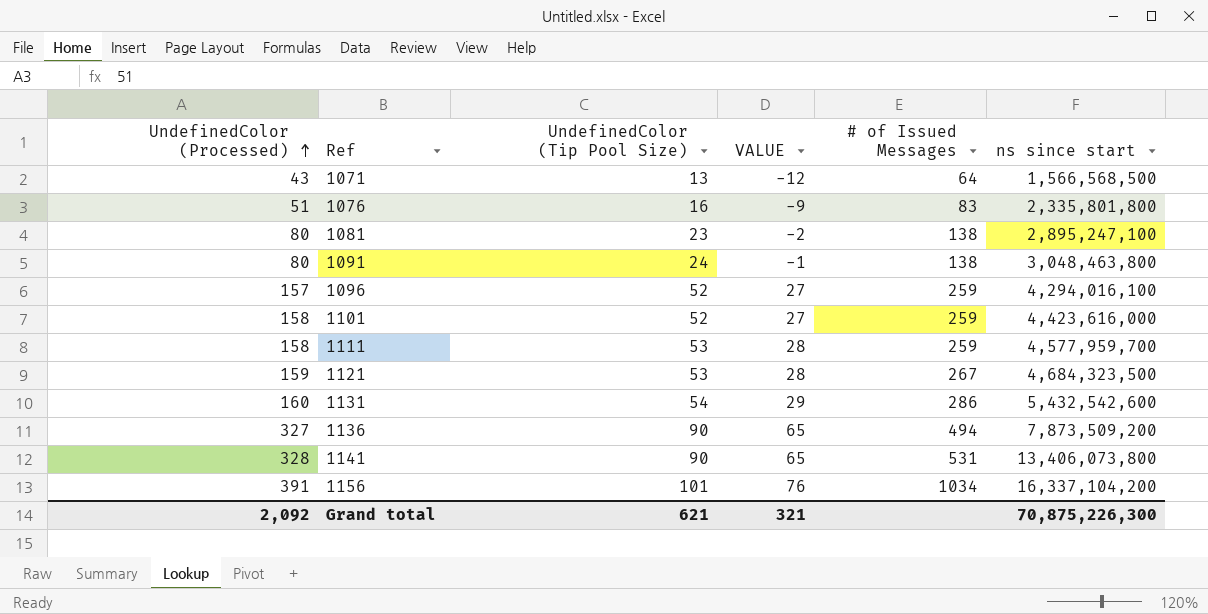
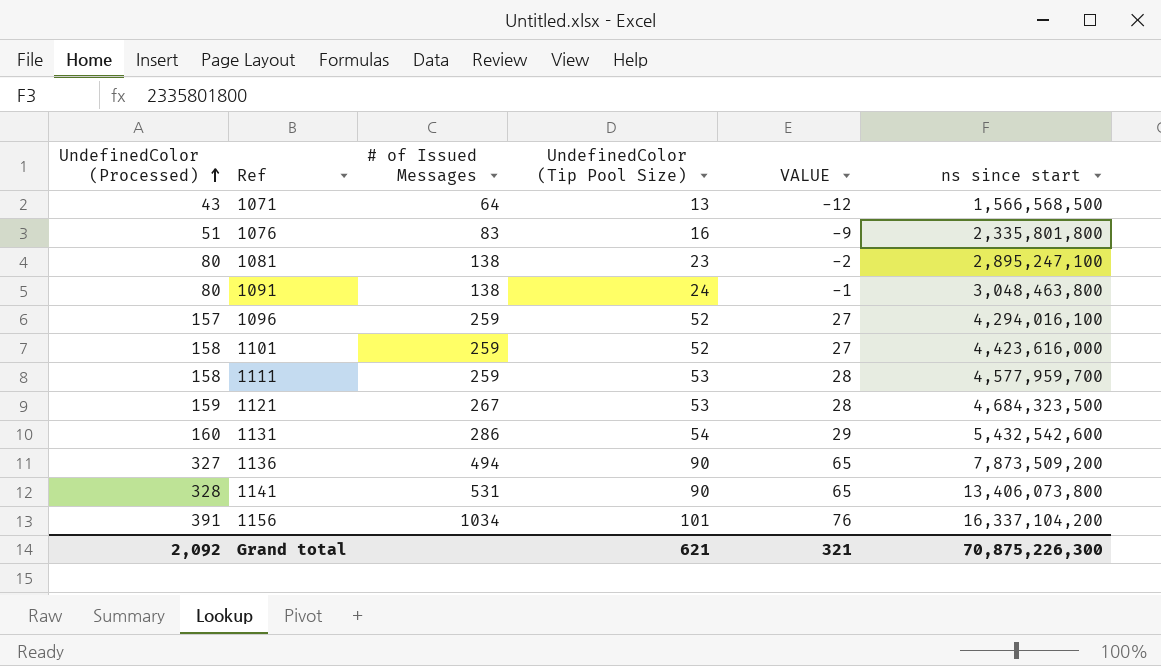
column # of Issued Messages | position: 5 -> 3

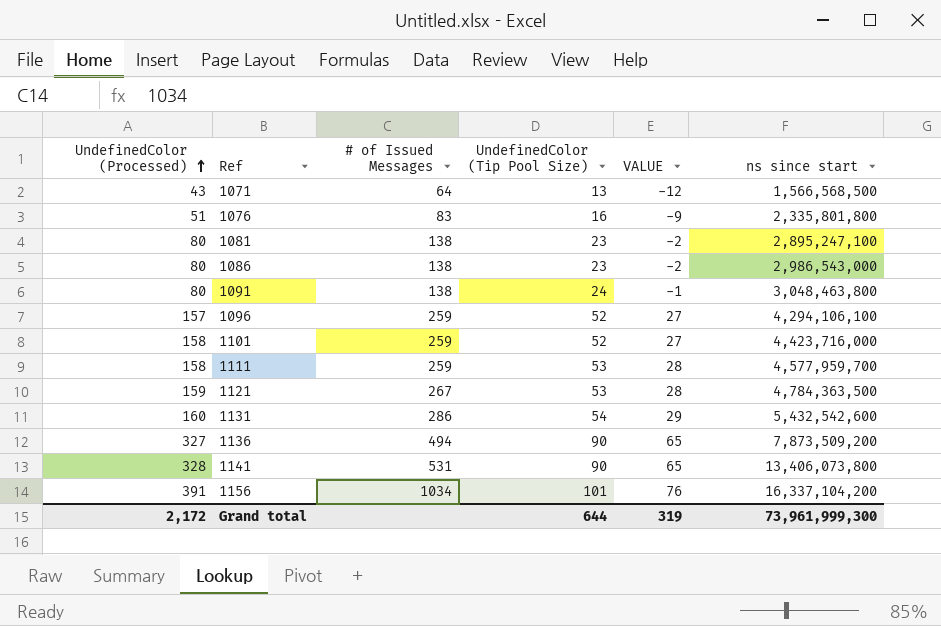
row 1086: none -> 80 | 138 | 23 | -2 | 2,986,543,000
1096 | ns since start: 4,294,016,100 -> 4,294,106,100
1101 | ns since start: 4,423,616,000 -> 4,423,716,000
1121 | ns since start: 4,684,323,500 -> 4,784,363,500
Grand total | UndefinedColor (Processed): 2,092 -> 2,172
Grand total | UndefinedColor (Tip Pool Size): 621 -> 644
Grand total | VALUE: 321 -> 319
Grand total | ns since start: 70,875,226,300 -> 73,961,999,300

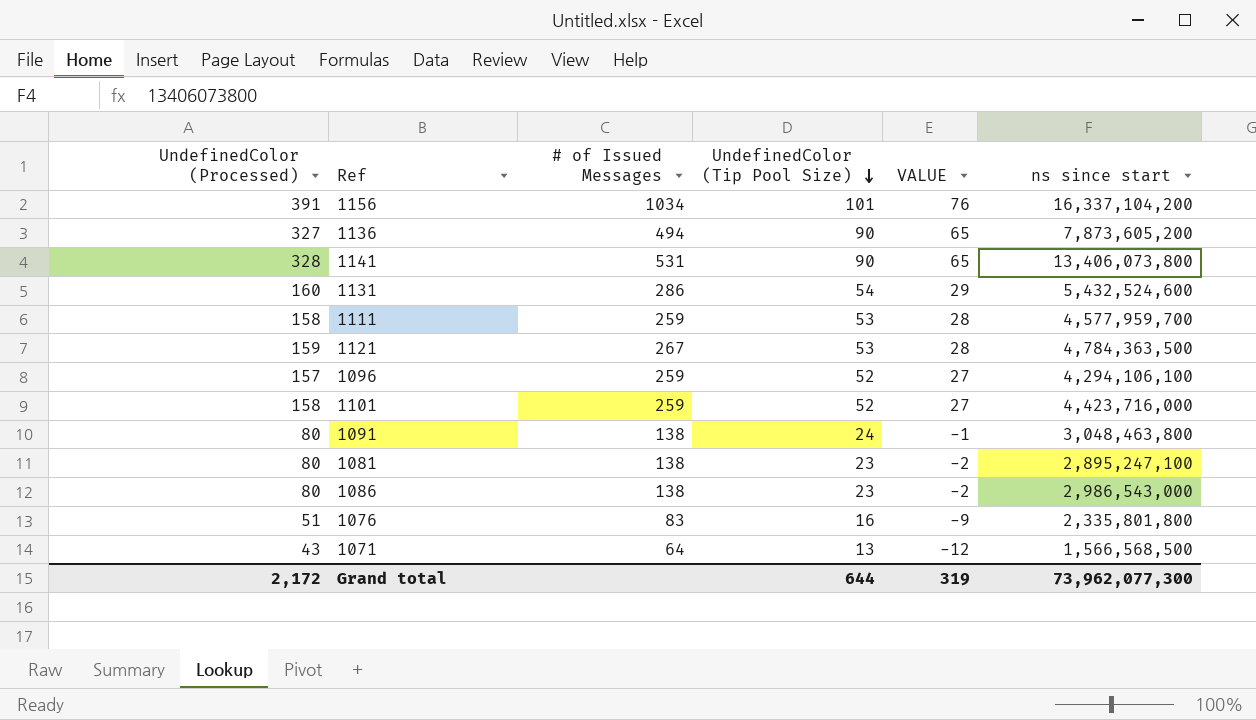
row order: UndefinedColor (Processed) ascending -> UndefinedColor (Tip Pool Size) descending
1136 | ns since start: 7,873,509,200 -> 7,873,605,200
1131 | ns since start: 5,432,542,600 -> 5,432,524,600
Grand total | ns since start: 73,961,999,300 -> 73,962,077,300

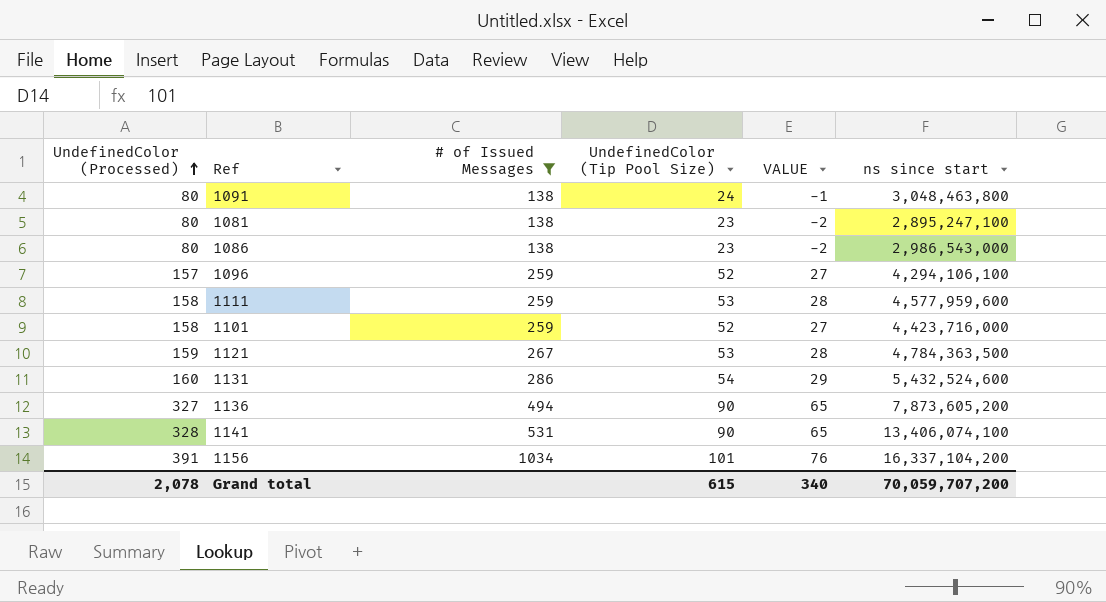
filter: none -> # of Issued Messages >= 138
row order: UndefinedColor (Tip Pool Size) descending -> UndefinedColor (Processed) ascending
1111 | ns since start: 4,577,959,700 -> 4,577,959,600
1141 | ns since start: 13,406,073,800 -> 13,406,074,100
Grand total | UndefinedColor (Processed): 2,172 -> 2,078
Grand total | UndefinedColor (Tip Pool Size): 644 -> 615
Grand total | VALUE: 319 -> 340
Grand total | ns since start: 73,962,077,300 -> 70,059,707,200

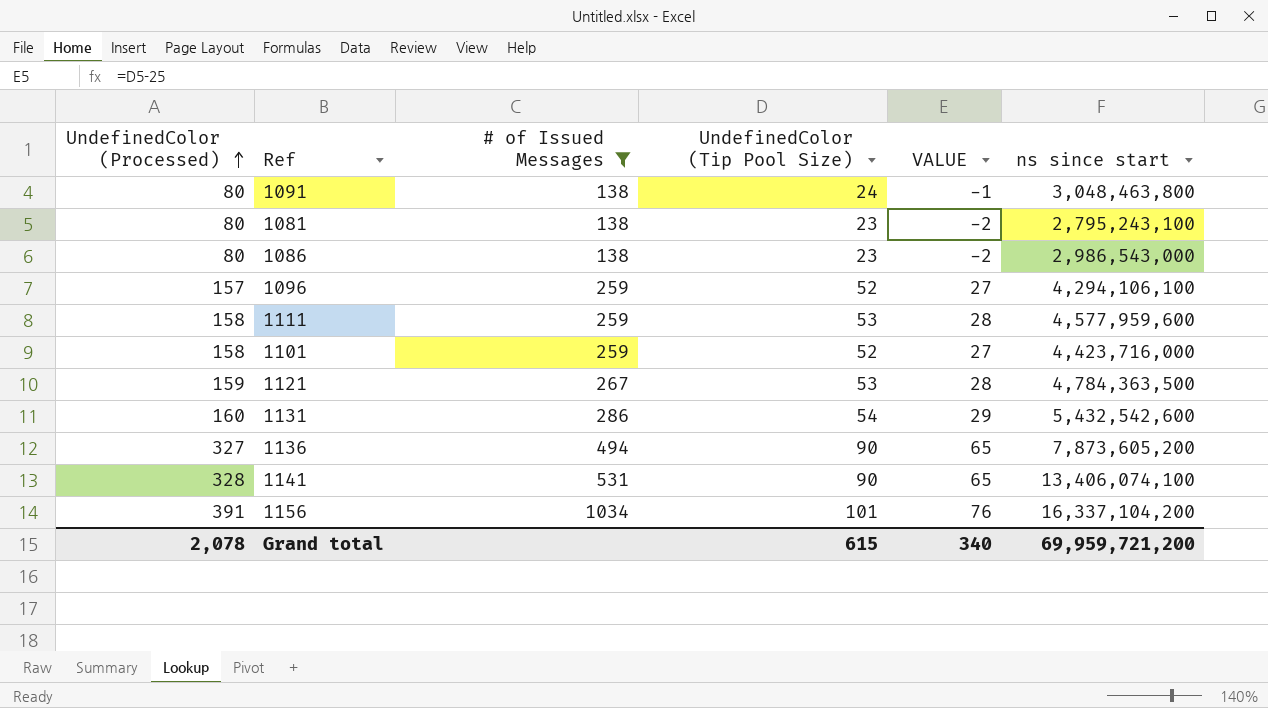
1081 | ns since start: 2,895,247,100 -> 2,795,243,100
1131 | ns since start: 5,432,524,600 -> 5,432,542,600
Grand total | ns since start: 70,059,707,200 -> 69,959,721,200

